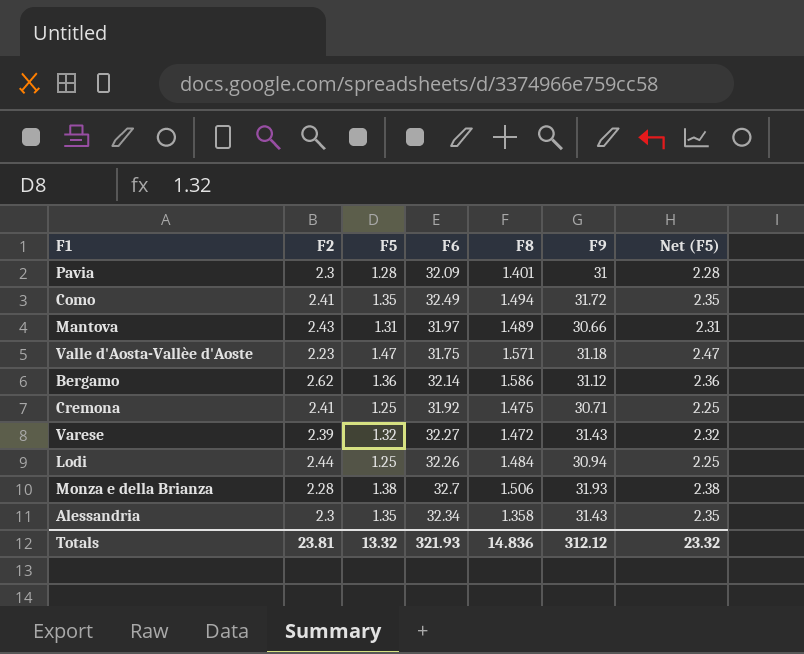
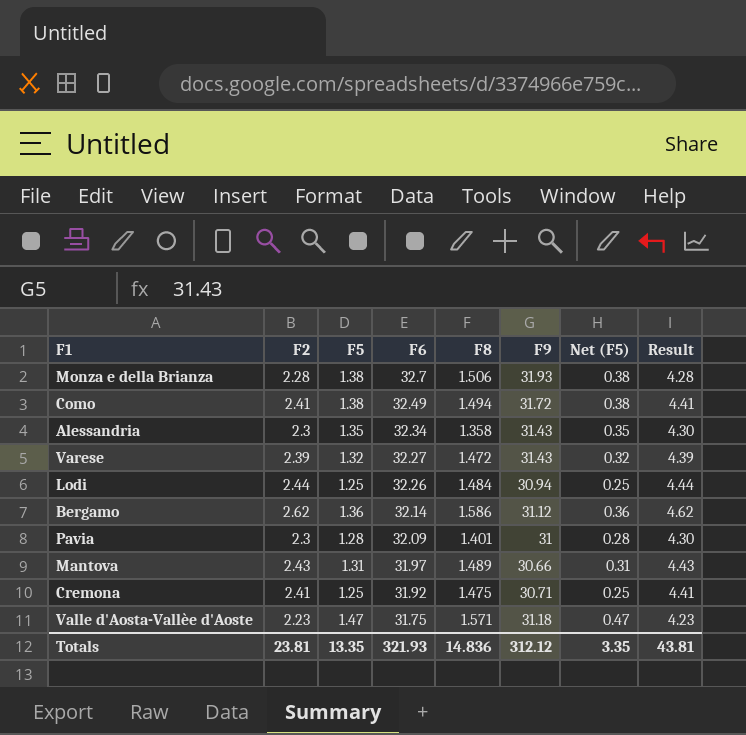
row order: none -> F6 descending
column Net (F5) | formula: [F5] + 1 -> [F5] - 1
column Result | formula: none -> [F2] + 2
Como | F5: 1.35 -> 1.38
Totals | F5: 13.32 -> 13.35
Totals | Net (F5): 23.32 -> 3.35

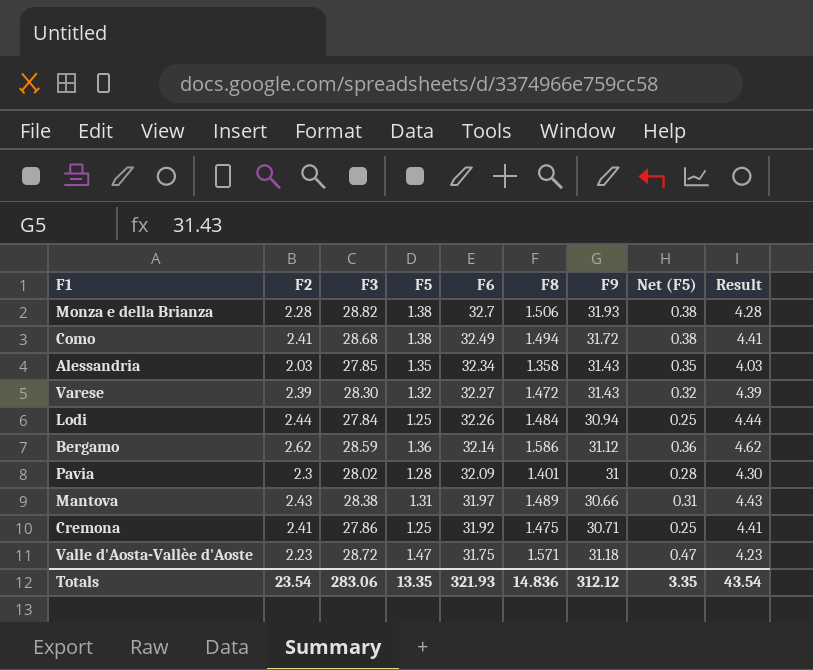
column F3 | position: none -> 3
Alessandria | F2: 2.3 -> 2.03
Alessandria | Result: 4.30 -> 4.03
Totals | F2: 23.81 -> 23.54
Totals | Result: 43.81 -> 43.54

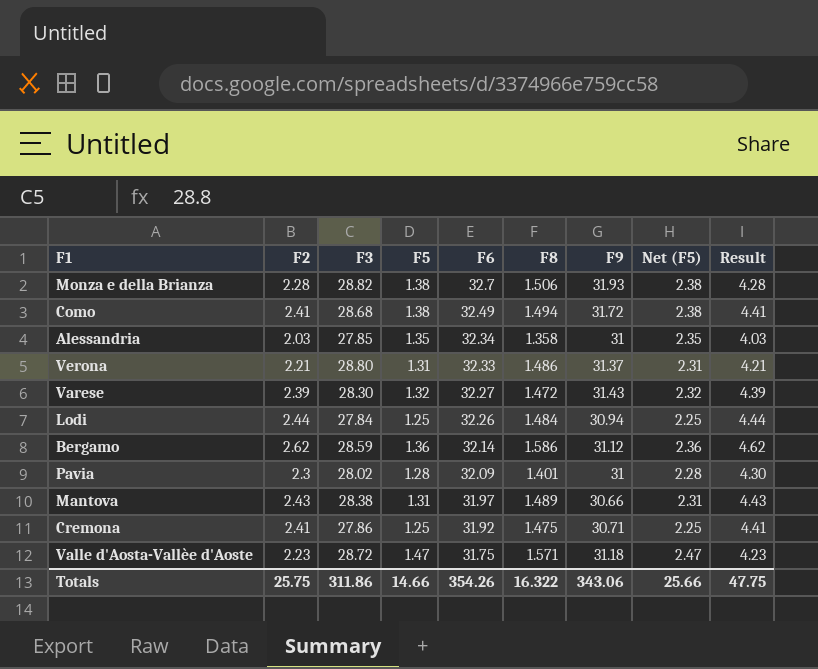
column Net (F5) | formula: [F5] - 1 -> [F5] + 1
Alessandria | F9: 31.43 -> 31
row Verona: none -> 2.21 | 28.80 | 1.31 | 32.33 | 1.486 | 31.37 | 2.31 | 4.21
Totals | F2: 23.54 -> 25.75
Totals | F3: 283.06 -> 311.86
Totals | F5: 13.35 -> 14.66
Totals | F6: 321.93 -> 354.26
Totals | F8: 14.836 -> 16.322
Totals | F9: 312.12 -> 343.06
Totals | Net (F5): 3.35 -> 25.66
Totals | Result: 43.54 -> 47.75

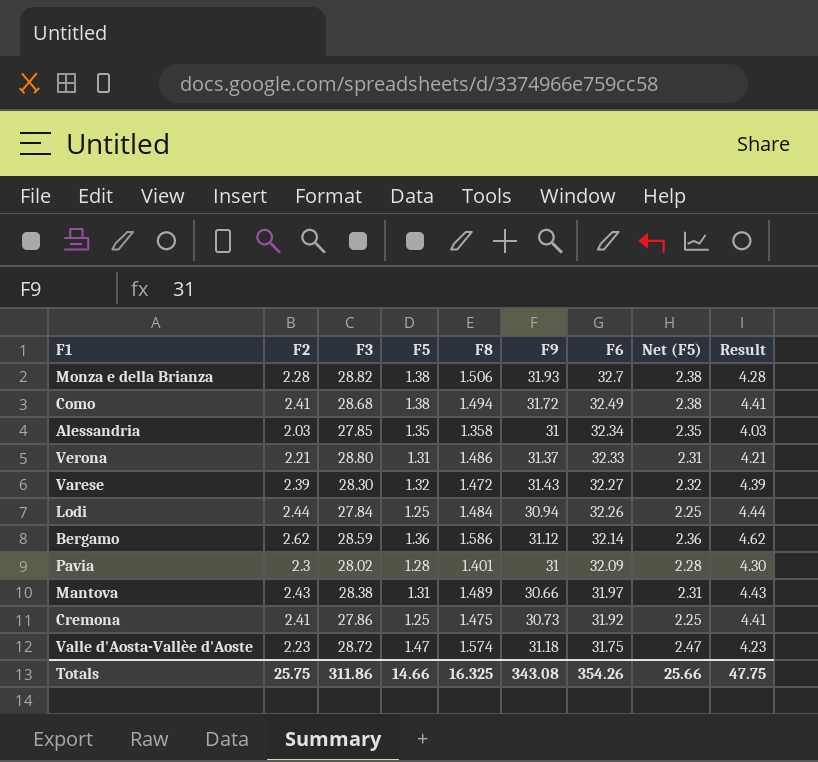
column F6 | position: 5 -> 7
Cremona | F9: 30.71 -> 30.73
Valle d'Aosta-Vallèe d'Aoste | F8: 1.571 -> 1.574
Totals | F8: 16.322 -> 16.325
Totals | F9: 343.06 -> 343.08

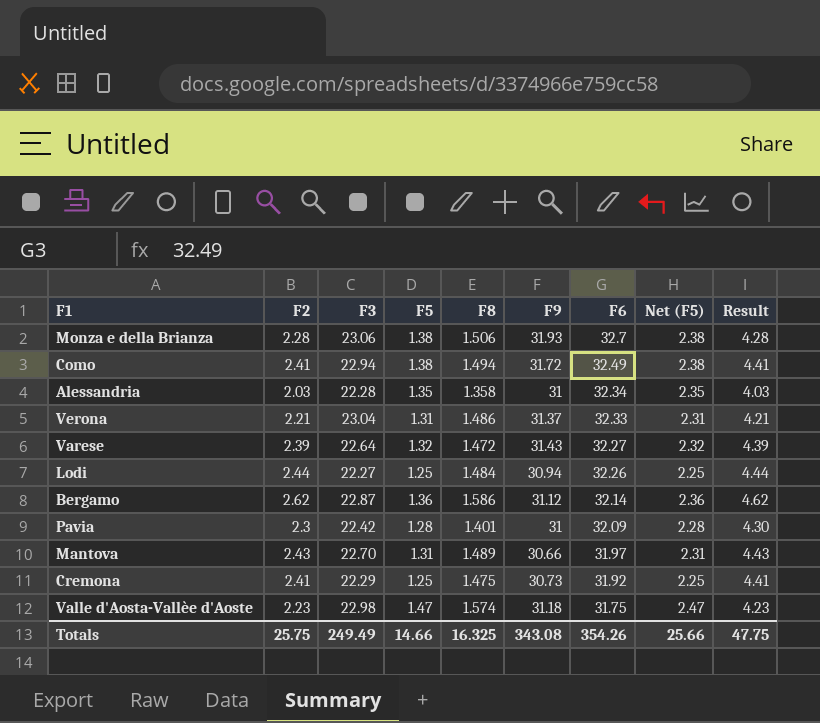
Monza e della Brianza | F3: 28.82 -> 23.06
Como | F3: 28.68 -> 22.94
Alessandria | F3: 27.85 -> 22.28
Verona | F3: 28.80 -> 23.04
Varese | F3: 28.30 -> 22.64
Lodi | F3: 27.84 -> 22.27
Bergamo | F3: 28.59 -> 22.87
Pavia | F3: 28.02 -> 22.42
Mantova | F3: 28.38 -> 22.70
Cremona | F3: 27.86 -> 22.29
Valle d'Aosta-Vallèe d'Aoste | F3: 28.72 -> 22.98
Totals | F3: 311.86 -> 249.49

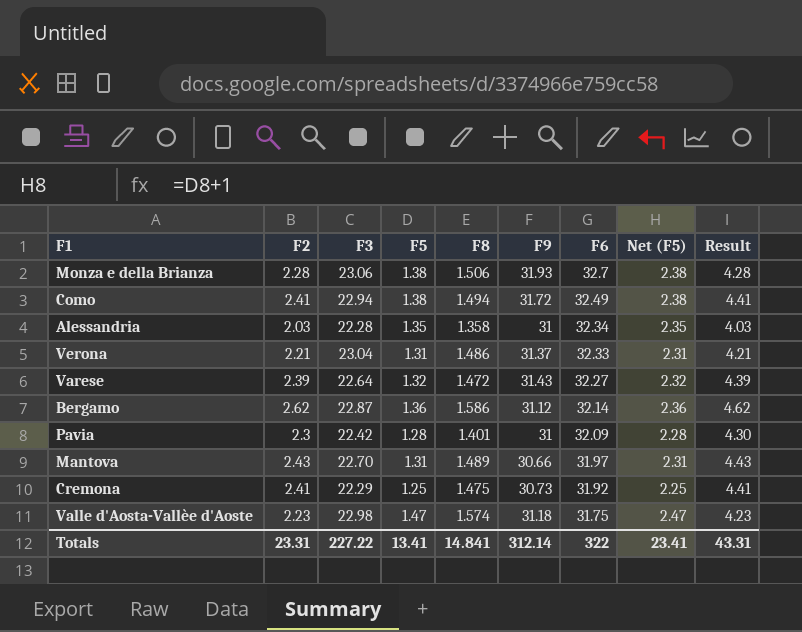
row Lodi: 2.44 | 22.27 | 1.25 | 1.484 | 30.94 | 32.26 | 2.25 | 4.44 -> none
Totals | F2: 25.75 -> 23.31
Totals | F3: 249.49 -> 227.22
Totals | F5: 14.66 -> 13.41
Totals | F8: 16.325 -> 14.841
Totals | F9: 343.08 -> 312.14
Totals | F6: 354.26 -> 322
Totals | Net (F5): 25.66 -> 23.41
Totals | Result: 47.75 -> 43.31

